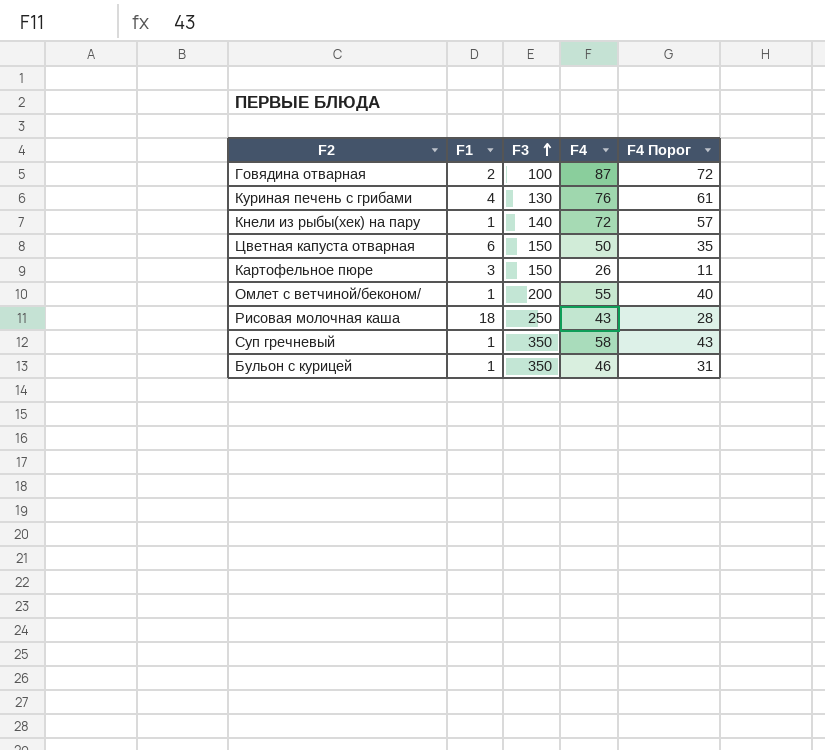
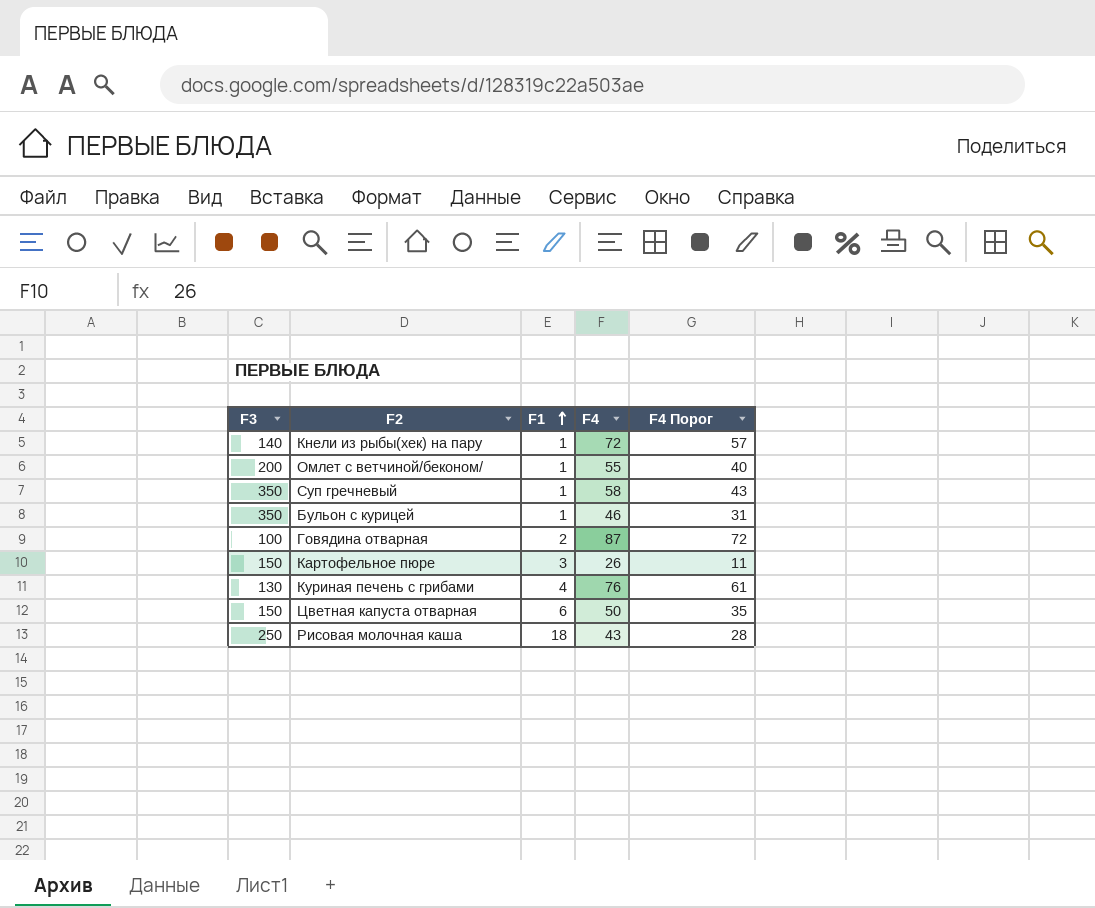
row order: F3 ascending -> F1 ascending
column F3 | position: 3 -> 1

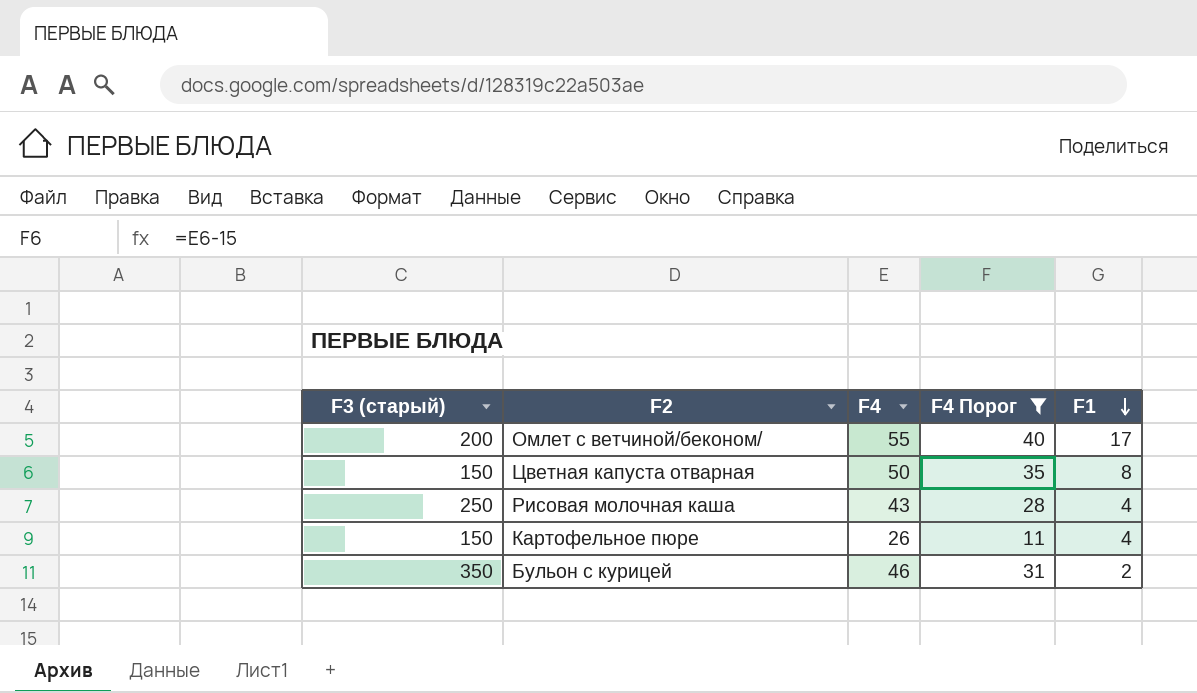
filter: none -> F4 Порог <= 40
row order: F1 ascending -> F1 descending
column name: F3 -> F3 (старый)
column F1 | position: 3 -> 5
Омлет с ветчиной/беконом/ | F1: 1 -> 17
Цветная капуста отварная | F1: 6 -> 8
Рисовая молочная каша | F1: 18 -> 4
Картофельное пюре | F1: 3 -> 4
Бульон с курицей | F1: 1 -> 2

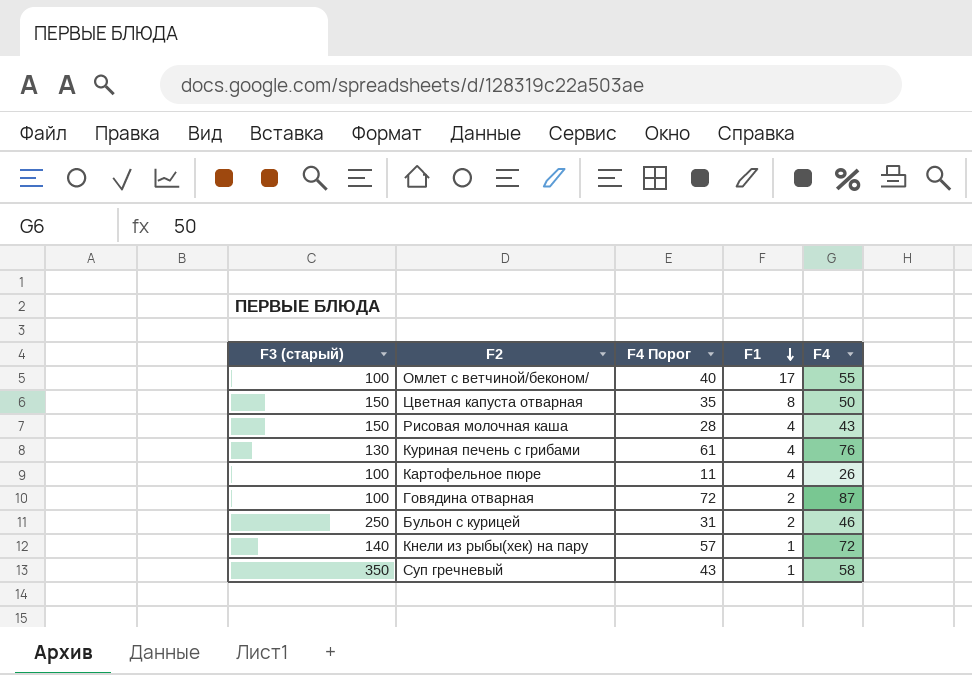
filter: F4 Порог <= 40 -> none
column F4 | position: 3 -> 5
Омлет с ветчиной/беконом/ | F3 (старый): 200 -> 100
Рисовая молочная каша | F3 (старый): 250 -> 150
Картофельное пюре | F3 (старый): 150 -> 100
Бульон с курицей | F3 (старый): 350 -> 250

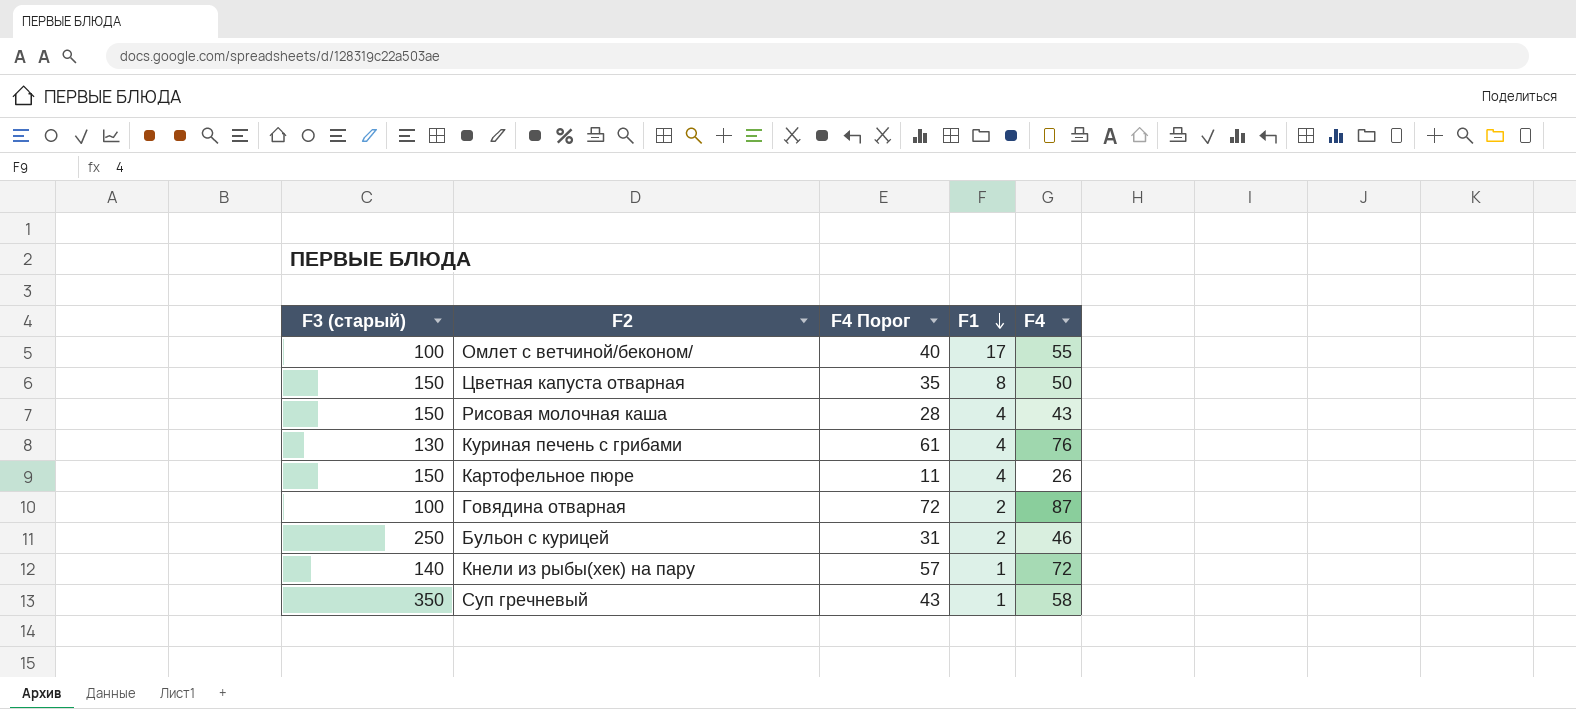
Картофельное пюре | F3 (старый): 100 -> 150

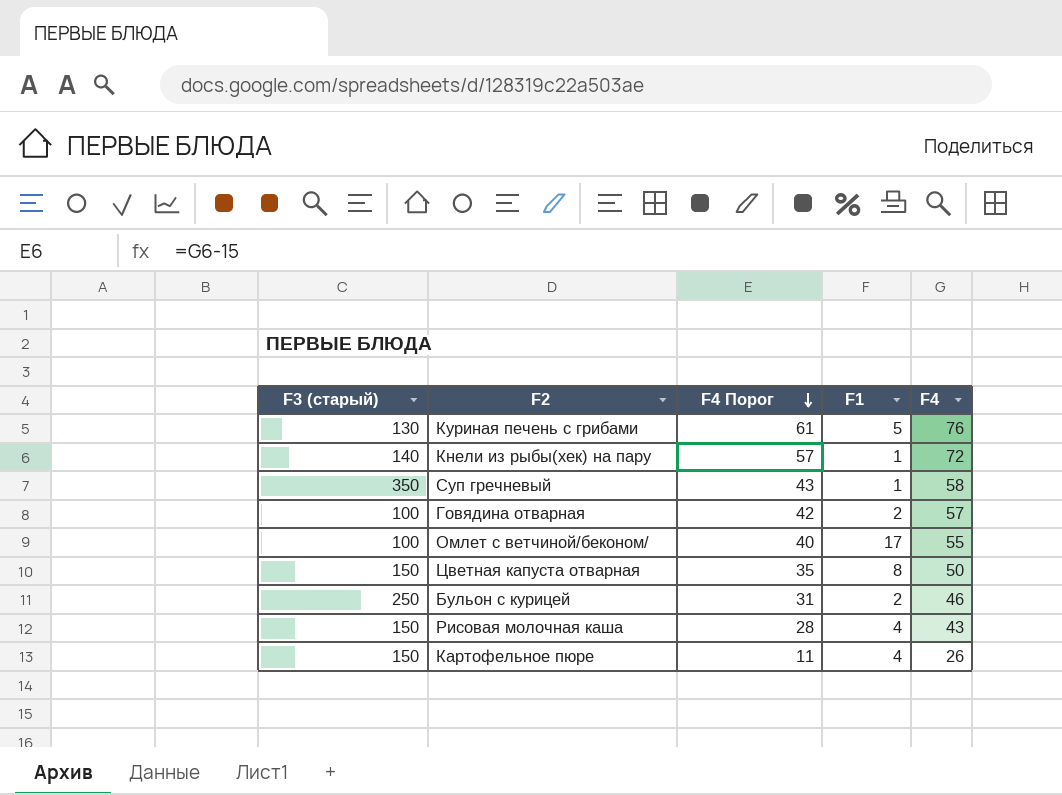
row order: F1 descending -> F4 Порог descending
Куриная печень с грибами | F1: 4 -> 5
Говядина отварная | F4 Порог: 72 -> 42
Говядина отварная | F4: 87 -> 57

